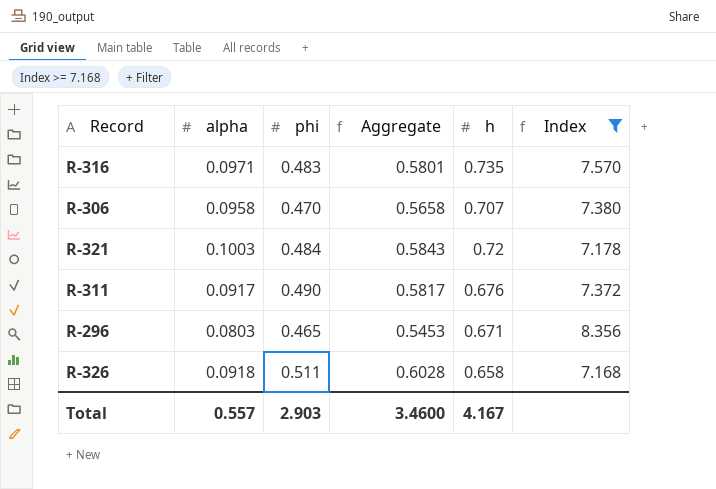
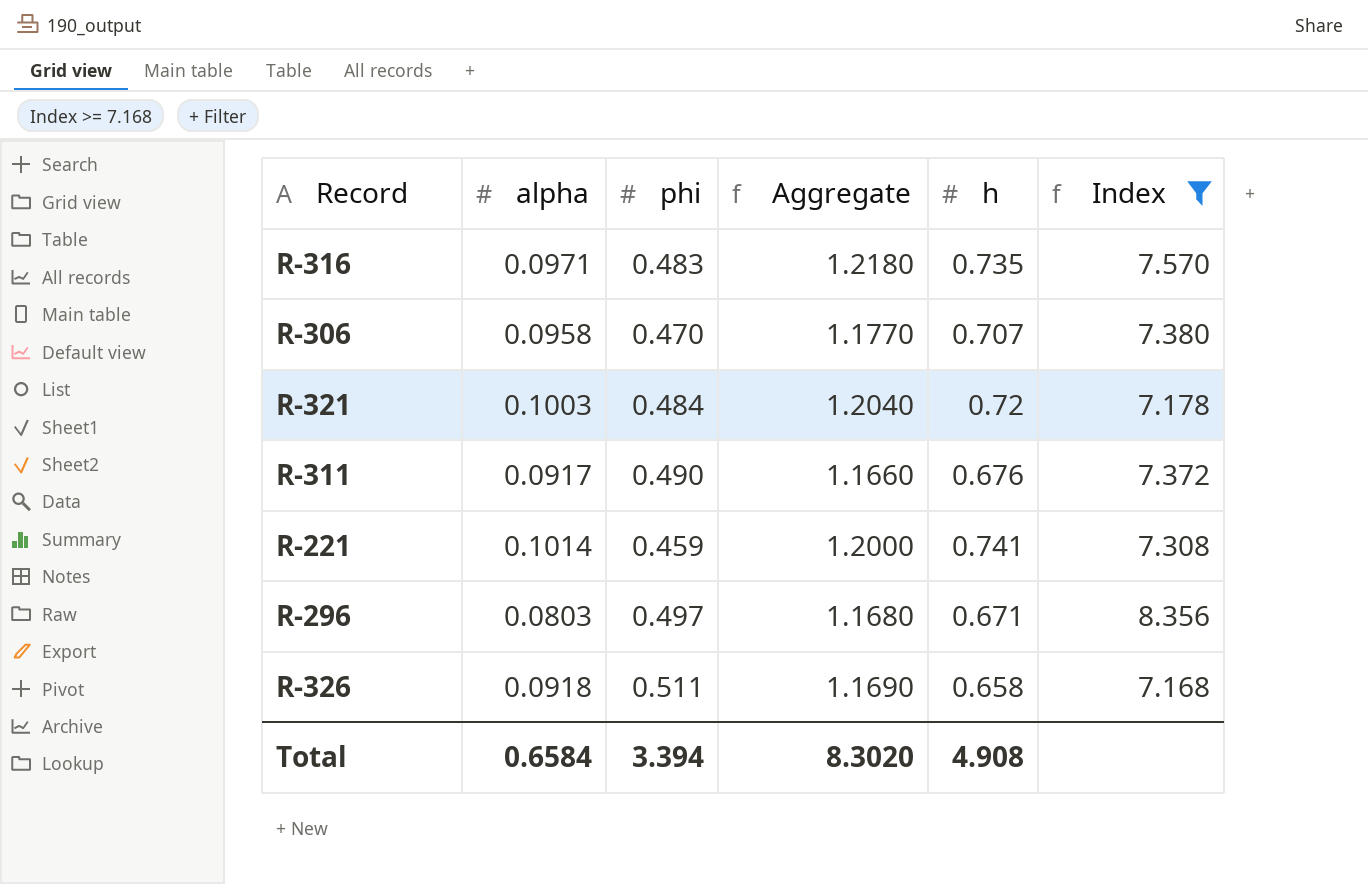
column Aggregate | formula: [alpha] + [phi] -> [phi] + [h]
row R-221: none -> 0.1014 | 0.459 | 1.2000 | 0.741 | 7.308
R-296 | phi: 0.465 -> 0.497
Total | alpha: 0.557 -> 0.6584
Total | phi: 2.903 -> 3.394
Total | Aggregate: 3.4600 -> 8.3020
Total | h: 4.167 -> 4.908

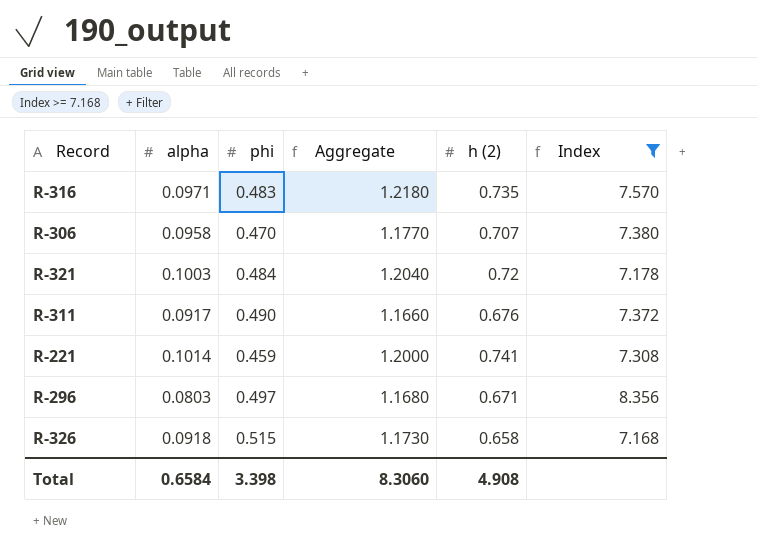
column name: h -> h (2)
R-326 | phi: 0.511 -> 0.515
R-326 | Aggregate: 1.1690 -> 1.1730
Total | phi: 3.394 -> 3.398
Total | Aggregate: 8.3020 -> 8.3060

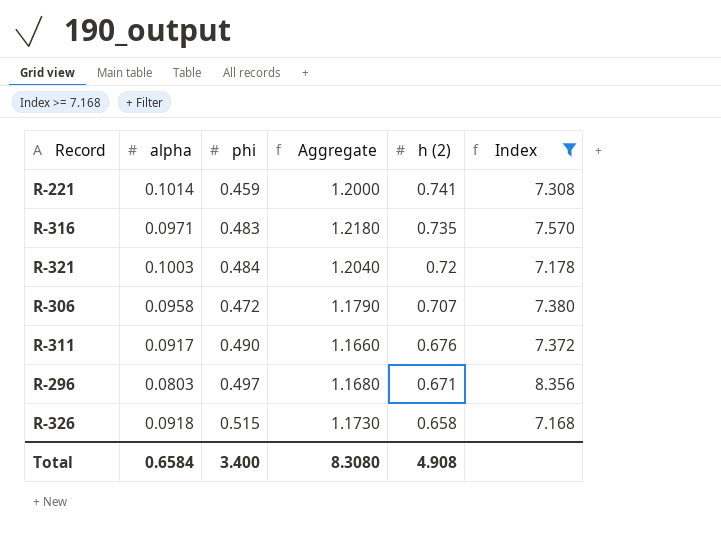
row order: none -> h (2) descending
R-306 | phi: 0.470 -> 0.472
R-306 | Aggregate: 1.1770 -> 1.1790
Total | phi: 3.398 -> 3.400
Total | Aggregate: 8.3060 -> 8.3080

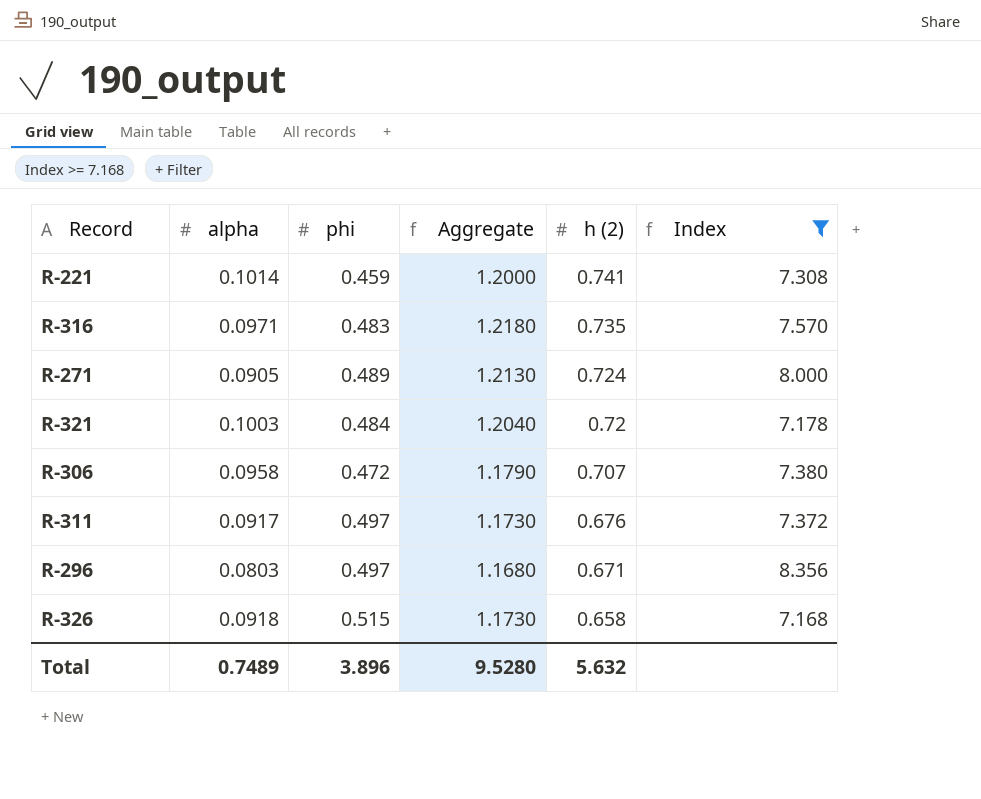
row R-271: none -> 0.0905 | 0.489 | 1.2130 | 0.724 | 8.000
R-311 | phi: 0.490 -> 0.497
R-311 | Aggregate: 1.1660 -> 1.1730
Total | alpha: 0.6584 -> 0.7489
Total | phi: 3.400 -> 3.896
Total | Aggregate: 8.3080 -> 9.5280
Total | h (2): 4.908 -> 5.632

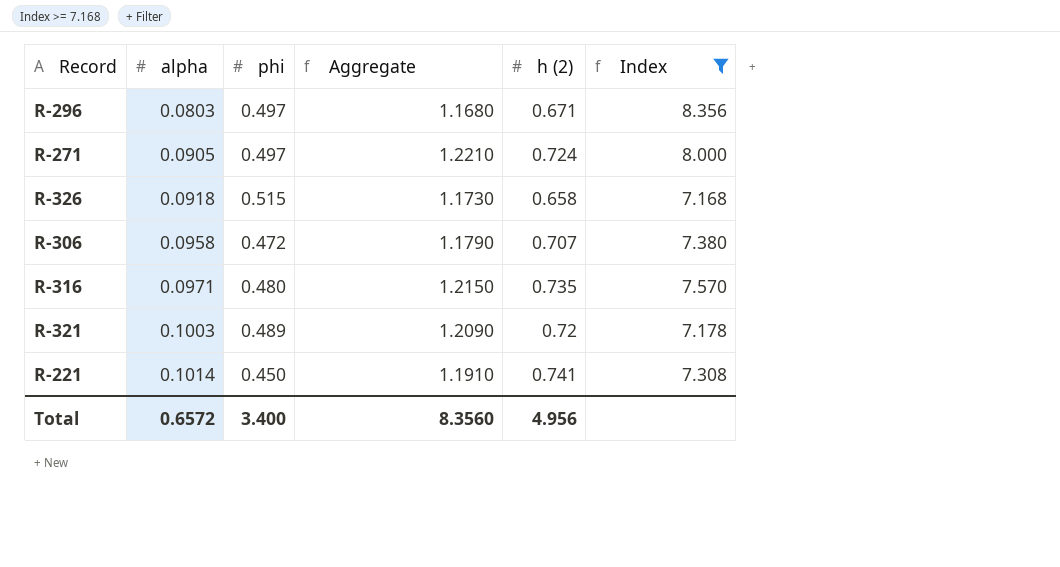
row order: h (2) descending -> alpha ascending
row R-311: 0.0917 | 0.497 | 1.1730 | 0.676 | 7.372 -> none
R-271 | phi: 0.489 -> 0.497
R-271 | Aggregate: 1.2130 -> 1.2210
R-316 | phi: 0.483 -> 0.480
R-316 | Aggregate: 1.2180 -> 1.2150
R-321 | phi: 0.484 -> 0.489
R-321 | Aggregate: 1.2040 -> 1.2090
R-221 | phi: 0.459 -> 0.450
R-221 | Aggregate: 1.2000 -> 1.1910
Total | alpha: 0.7489 -> 0.6572
Total | phi: 3.896 -> 3.400
Total | Aggregate: 9.5280 -> 8.3560
Total | h (2): 5.632 -> 4.956

